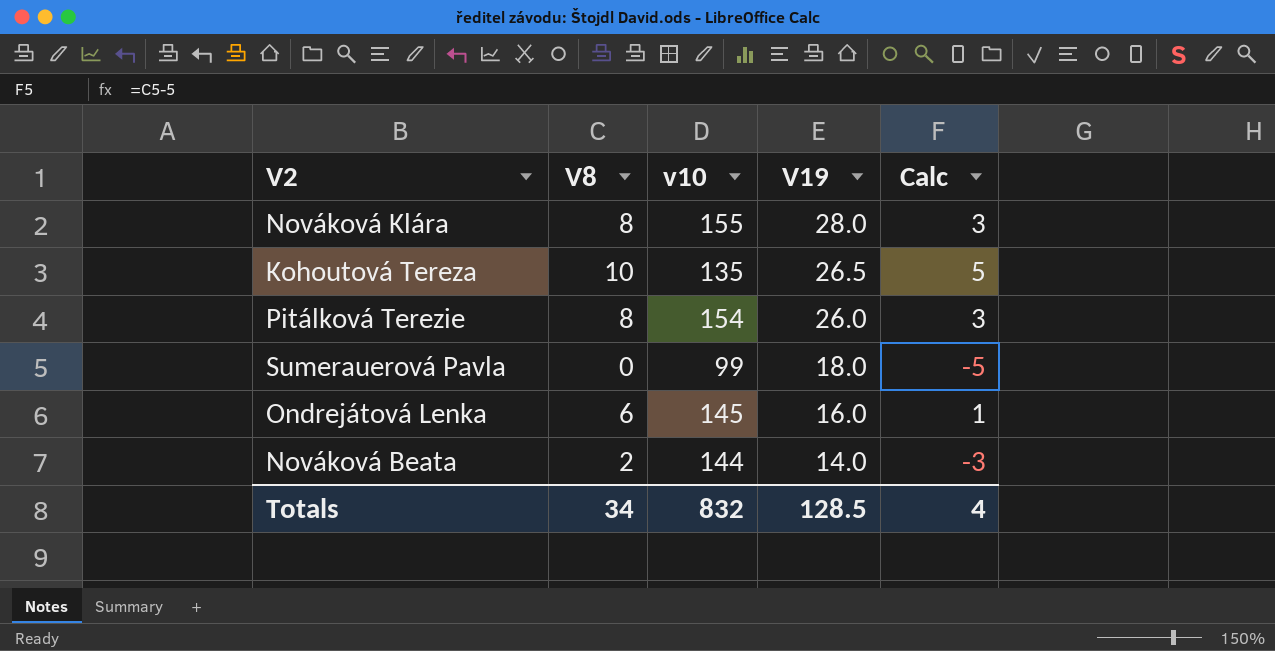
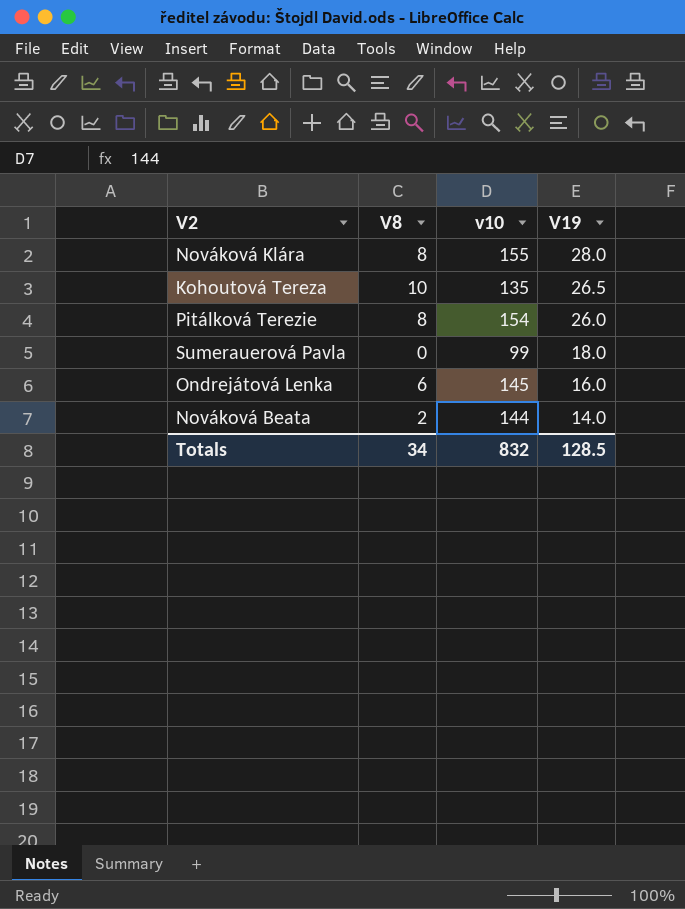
column Calc | formula: [V8] - 5 -> none

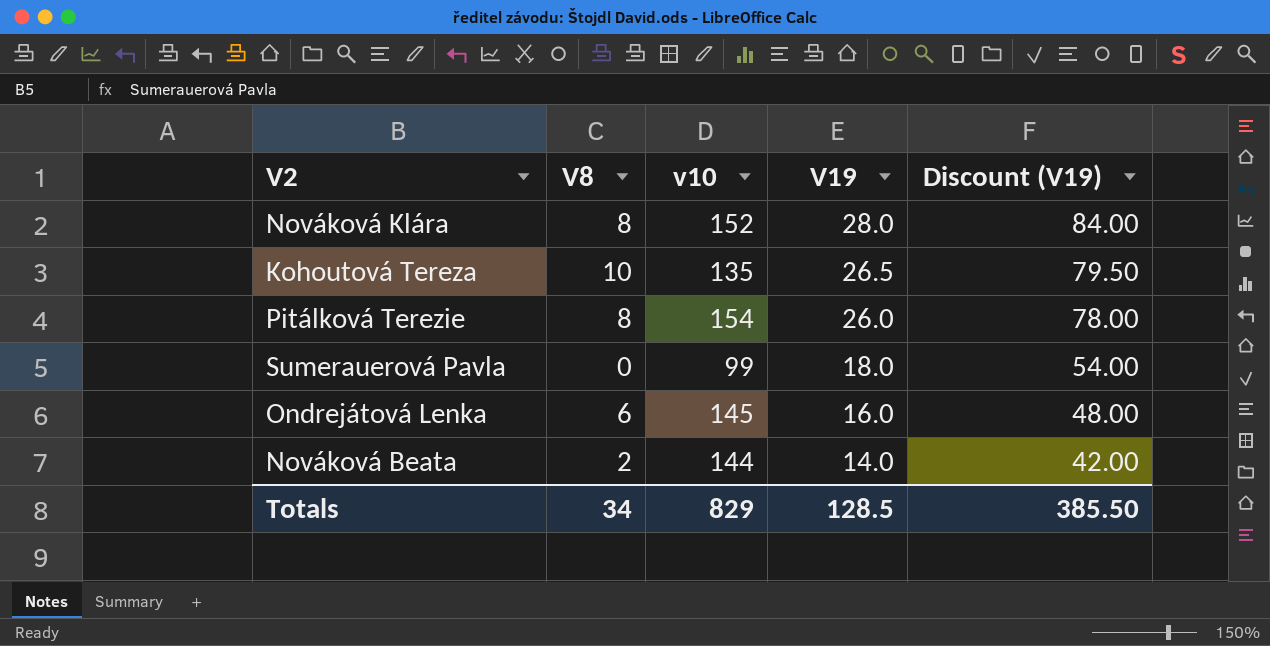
column Discount (V19) | formula: none -> [V19] * 3
Nováková Klára | v10: 155 -> 152
Totals | v10: 832 -> 829

